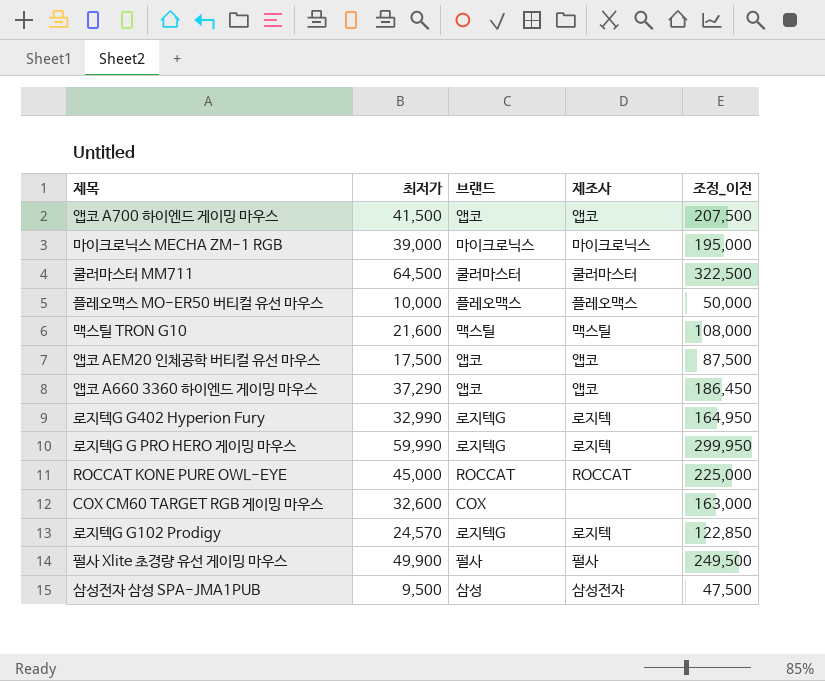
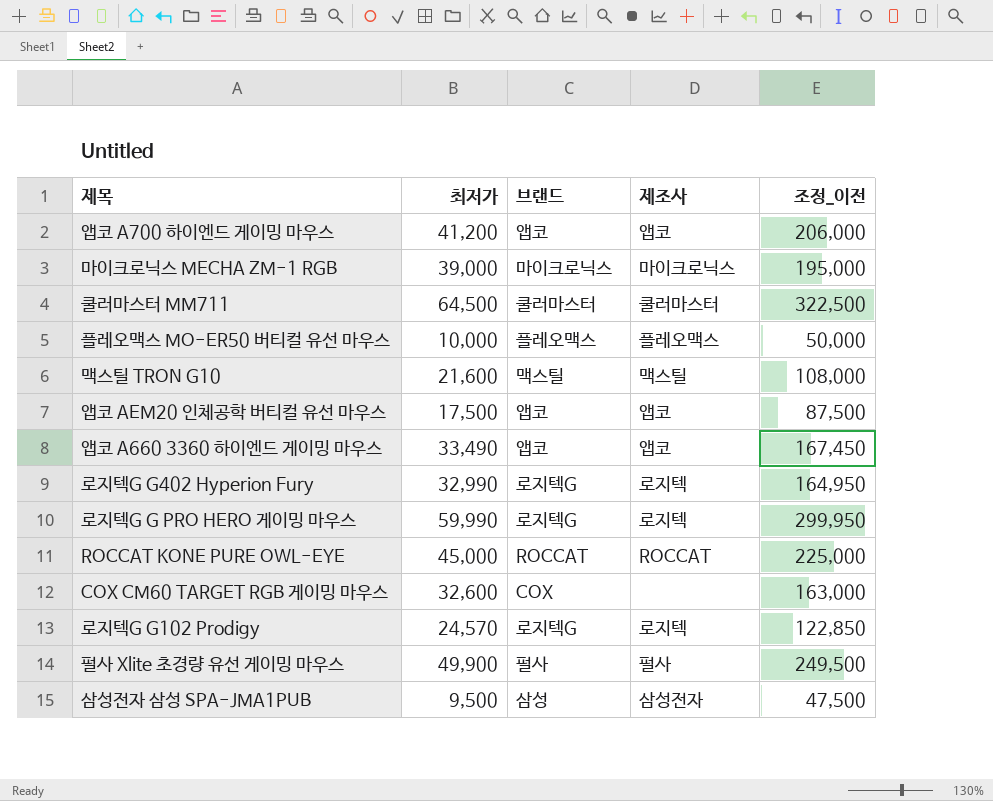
앱코 A700 하이엔드 게이밍 마우스 | 최저가: 41,500 -> 41,200
앱코 A700 하이엔드 게이밍 마우스 | 조정_이전: 207,500 -> 206,000
앱코 A660 3360 하이엔드 게이밍 마우스 | 최저가: 37,290 -> 33,490
앱코 A660 3360 하이엔드 게이밍 마우스 | 조정_이전: 186,450 -> 167,450

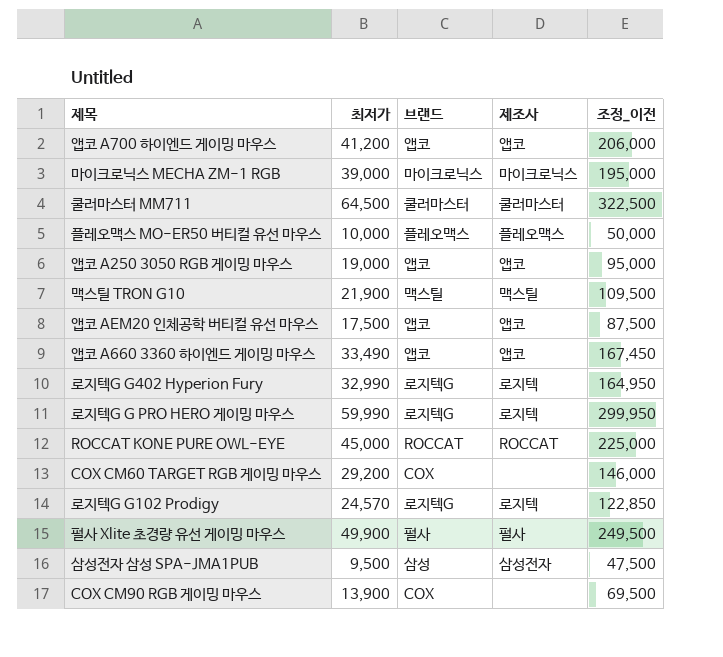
row 앱코 A250 3050 RGB 게이밍 마우스: none -> 19,000 | 앱코 | 앱코 | 95,000
맥스틸 TRON G10 | 최저가: 21,600 -> 21,900
맥스틸 TRON G10 | 조정_이전: 108,000 -> 109,500
COX CM60 TARGET RGB 게이밍 마우스 | 최저가: 32,600 -> 29,200
COX CM60 TARGET RGB 게이밍 마우스 | 조정_이전: 163,000 -> 146,000
row COX CM90 RGB 게이밍 마우스: none -> 13,900 | COX | none | 69,500

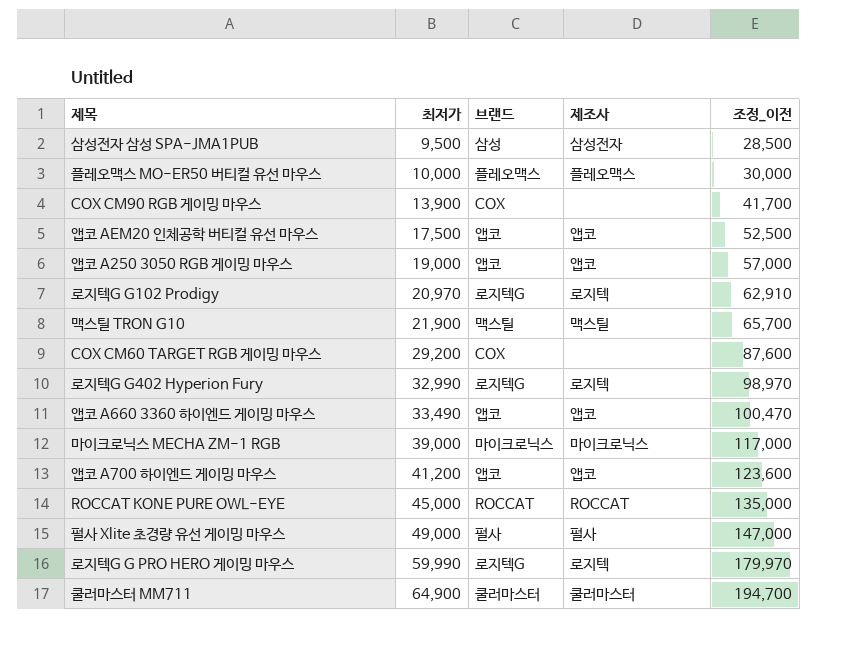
row order: none -> 최저가 ascending
column 조정_이전 | formula: [최저가] * 5 -> [최저가] * 3
로지텍G G102 Prodigy | 최저가: 24,570 -> 20,970
펄사 Xlite 초경량 유선 게이밍 마우스 | 최저가: 49,900 -> 49,000
쿨러마스터 MM711 | 최저가: 64,500 -> 64,900

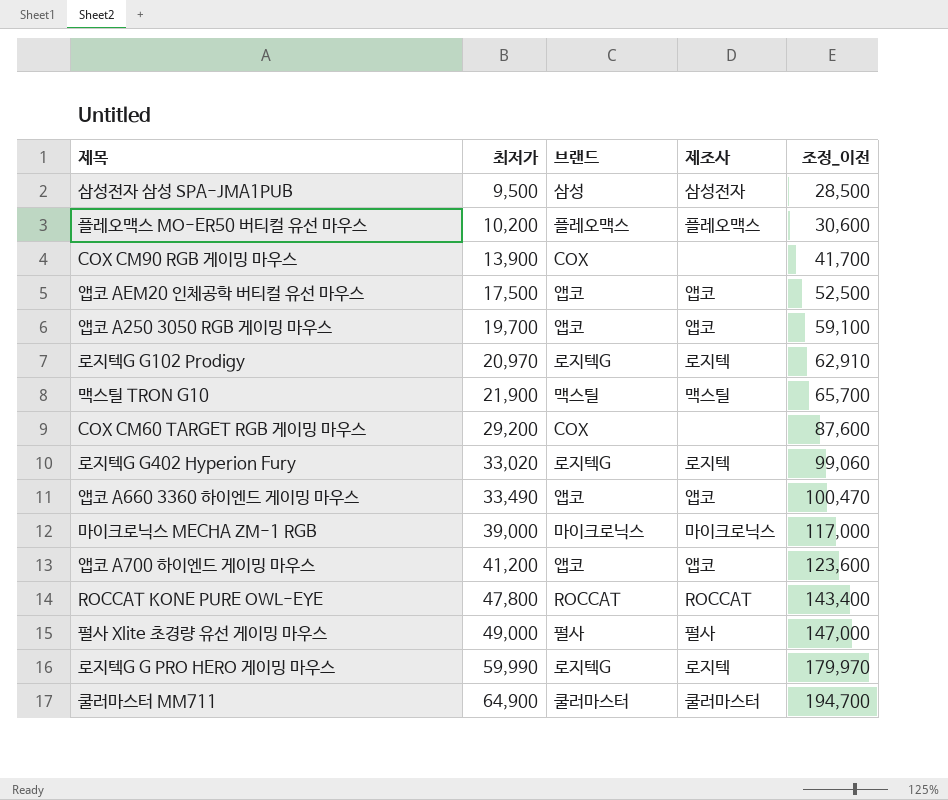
플레오맥스 MO-ER50 버티컬 유선 마우스 | 최저가: 10,000 -> 10,200
플레오맥스 MO-ER50 버티컬 유선 마우스 | 조정_이전: 30,000 -> 30,600
앱코 A250 3050 RGB 게이밍 마우스 | 최저가: 19,000 -> 19,700
앱코 A250 3050 RGB 게이밍 마우스 | 조정_이전: 57,000 -> 59,100
로지텍G G402 Hyperion Fury | 최저가: 32,990 -> 33,020
로지텍G G402 Hyperion Fury | 조정_이전: 98,970 -> 99,060
ROCCAT KONE PURE OWL-EYE | 최저가: 45,000 -> 47,800
ROCCAT KONE PURE OWL-EYE | 조정_이전: 135,000 -> 143,400

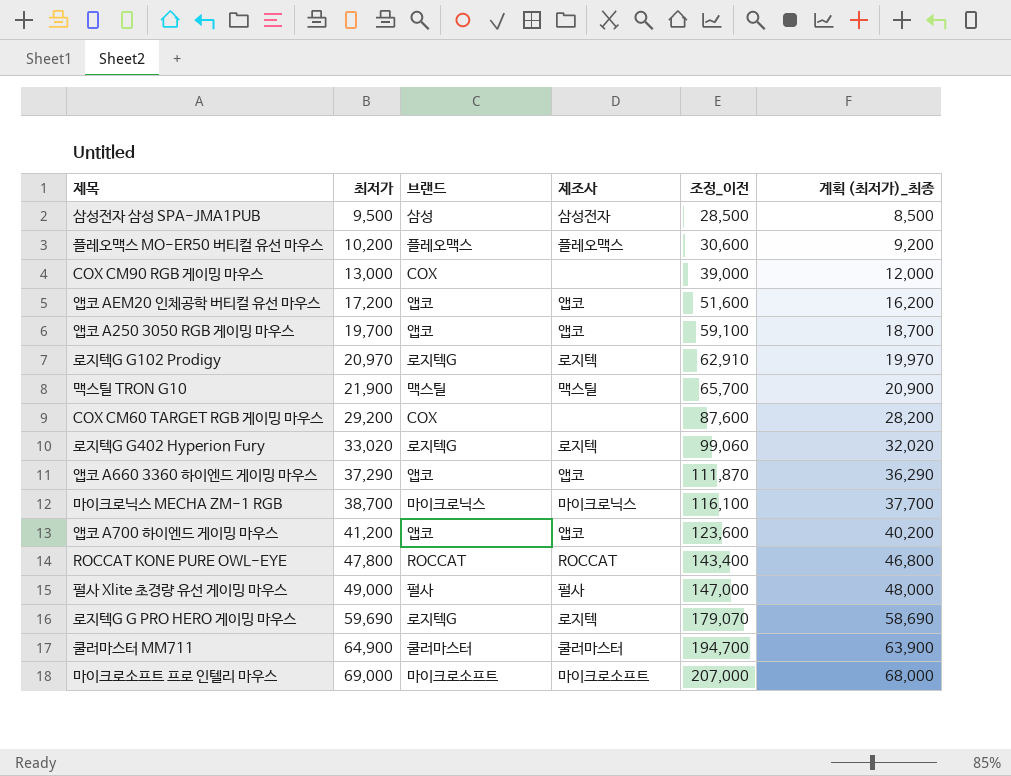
column 계획 (최저가)_최종 | formula: none -> [최저가] - 1000
COX CM90 RGB 게이밍 마우스 | 최저가: 13,900 -> 13,000
COX CM90 RGB 게이밍 마우스 | 조정_이전: 41,700 -> 39,000
앱코 AEM20 인체공학 버티컬 유선 마우스 | 최저가: 17,500 -> 17,200
앱코 AEM20 인체공학 버티컬 유선 마우스 | 조정_이전: 52,500 -> 51,600
앱코 A660 3360 하이엔드 게이밍 마우스 | 최저가: 33,490 -> 37,290
앱코 A660 3360 하이엔드 게이밍 마우스 | 조정_이전: 100,470 -> 111,870
마이크로닉스 MECHA ZM-1 RGB | 최저가: 39,000 -> 38,700
마이크로닉스 MECHA ZM-1 RGB | 조정_이전: 117,000 -> 116,100
로지텍G G PRO HERO 게이밍 마우스 | 최저가: 59,990 -> 59,690
로지텍G G PRO HERO 게이밍 마우스 | 조정_이전: 179,970 -> 179,070
row 마이크로소프트 프로 인텔리 마우스: none -> 69,000 | 마이크로소프트 | 마이크로소프트 | 207,000 | 68,000

